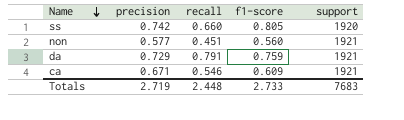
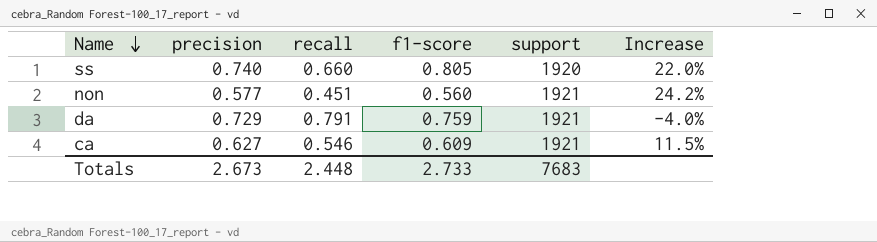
column Increase | formula: none -> ([f1-score] - [recall]) / [recall]
ss | precision: 0.742 -> 0.740
ca | precision: 0.671 -> 0.627
Totals | precision: 2.719 -> 2.673

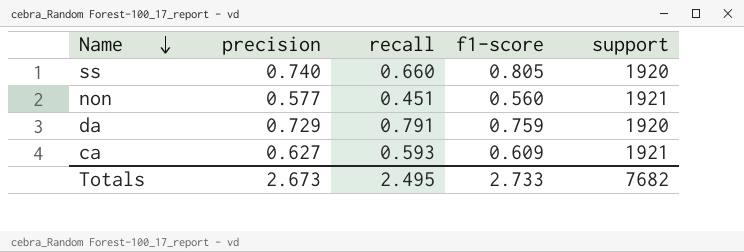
column Increase | formula: ([f1-score] - [recall]) / [recall] -> none
da | support: 1921 -> 1920
ca | recall: 0.546 -> 0.593
Totals | recall: 2.448 -> 2.495
Totals | support: 7683 -> 7682

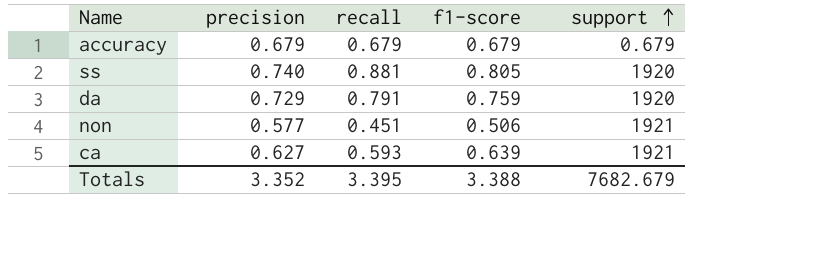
row order: Name descending -> support ascending
row accuracy: none -> 0.679 | 0.679 | 0.679 | 0.679
ss | recall: 0.660 -> 0.881
non | f1-score: 0.560 -> 0.506
ca | f1-score: 0.609 -> 0.639
Totals | precision: 2.673 -> 3.352
Totals | recall: 2.495 -> 3.395
Totals | f1-score: 2.733 -> 3.388
Totals | support: 7682 -> 7682.679

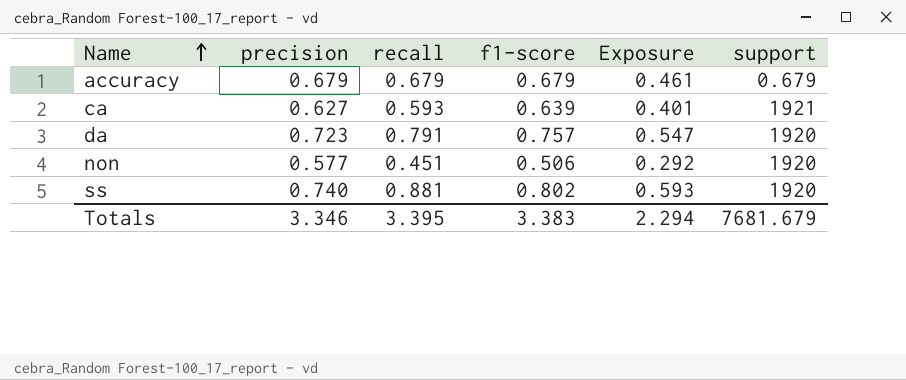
row order: support ascending -> Name ascending
column Exposure | formula: none -> [precision] * [f1-score]
da | precision: 0.729 -> 0.723
da | f1-score: 0.759 -> 0.757
non | support: 1921 -> 1920
ss | f1-score: 0.805 -> 0.802
Totals | precision: 3.352 -> 3.346
Totals | f1-score: 3.388 -> 3.383
Totals | support: 7682.679 -> 7681.679

